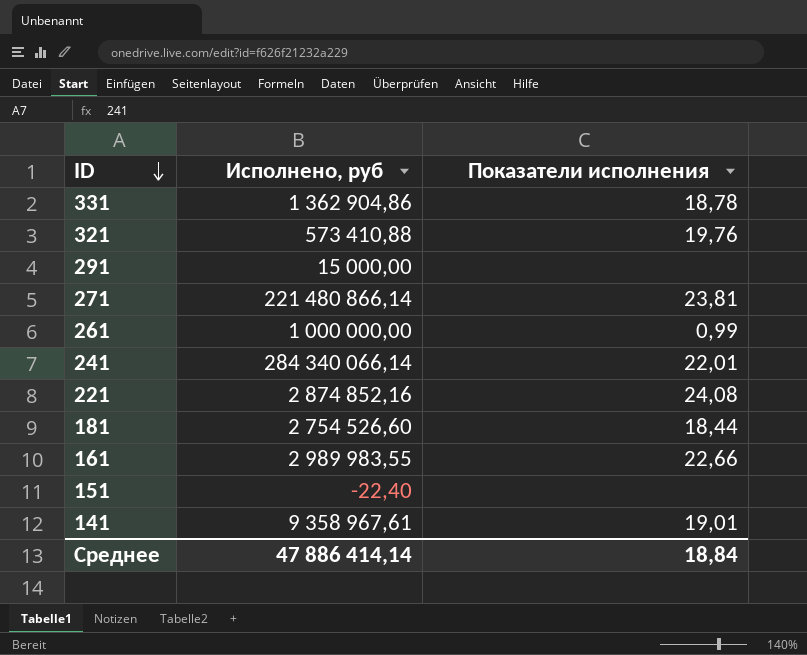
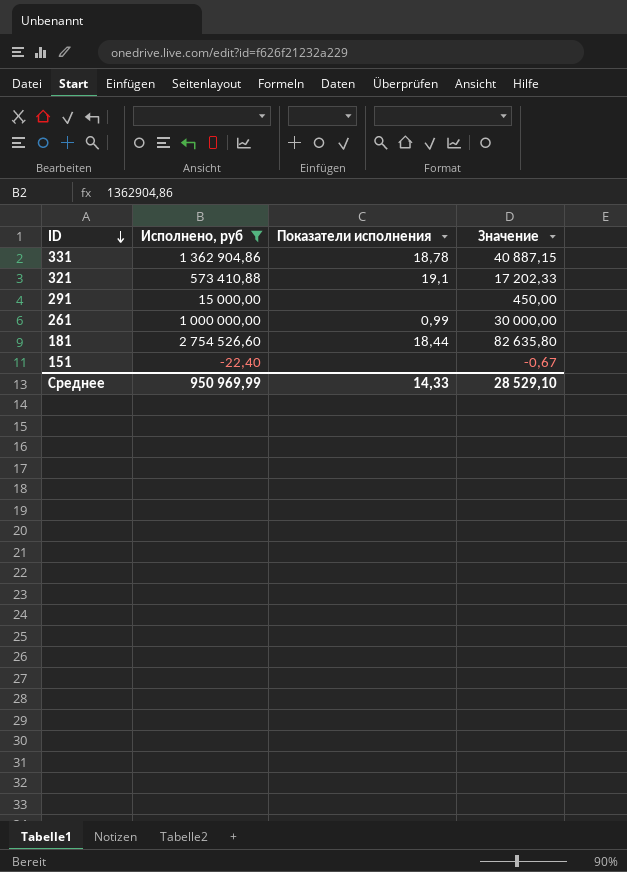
filter: none -> Исполнено, руб <= 2 754 526,60
column Значение | formula: none -> [Исполнено, руб] * 0,03
321 | Показатели исполнения: 19,76 -> 19,1
Среднее | Исполнено, руб: 47 886 414,14 -> 950 969,99
Среднее | Показатели исполнения: 18,84 -> 14,33

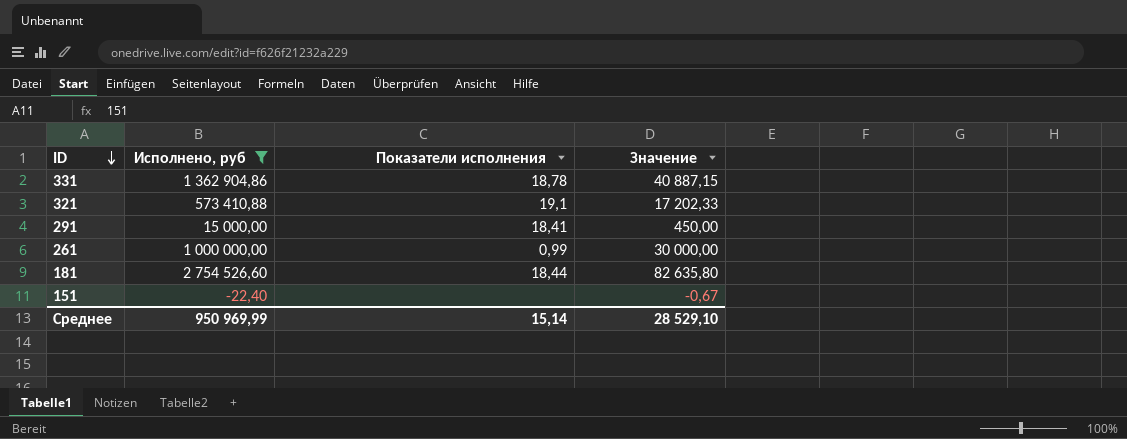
291 | Показатели исполнения: none -> 18,41
Среднее | Показатели исполнения: 14,33 -> 15,14

